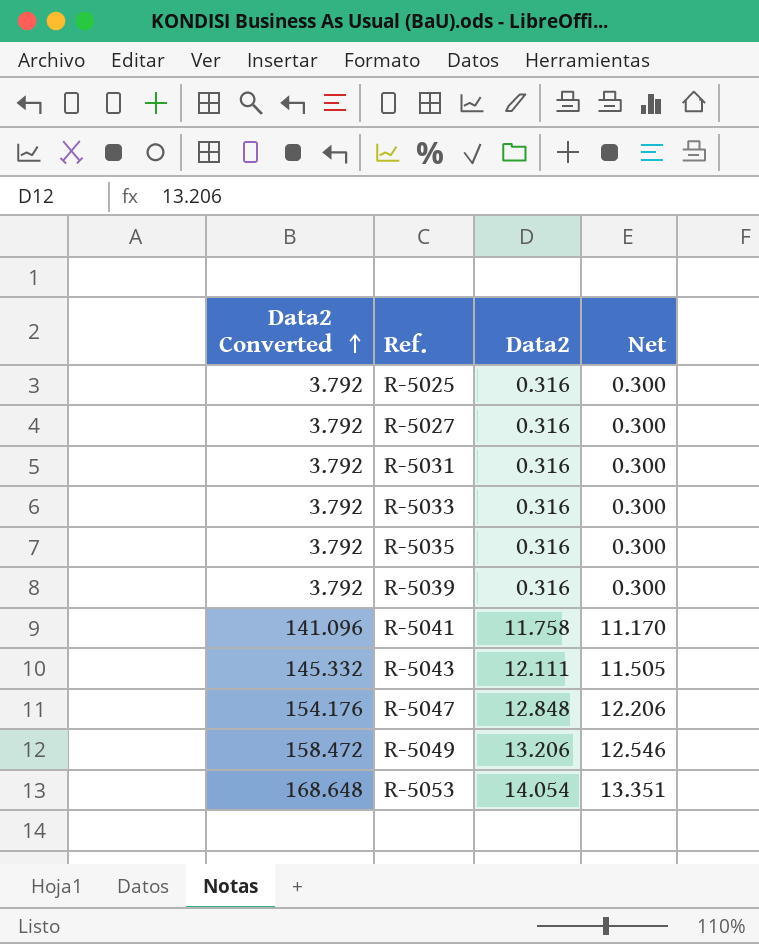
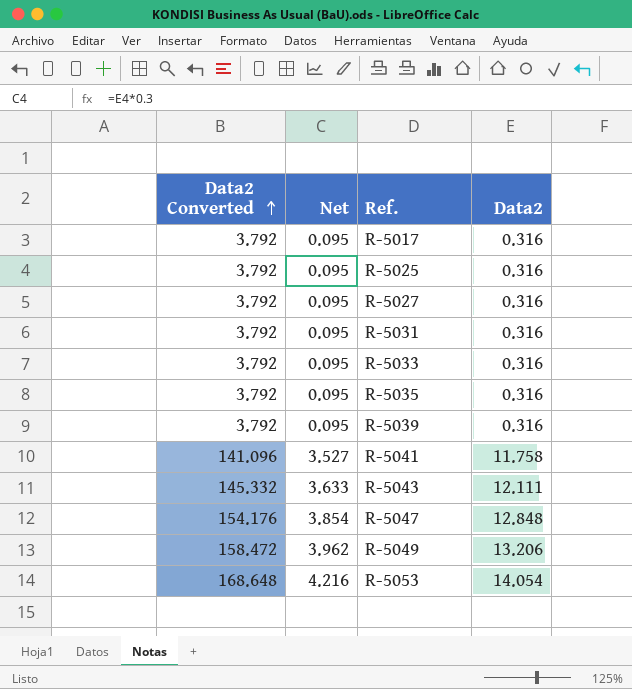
column Net | formula: [Data2] * 0.95 -> [Data2] * 0.3
column Net | position: 4 -> 2
row R-5017: none -> 3.792 | 0.095 | 0.316

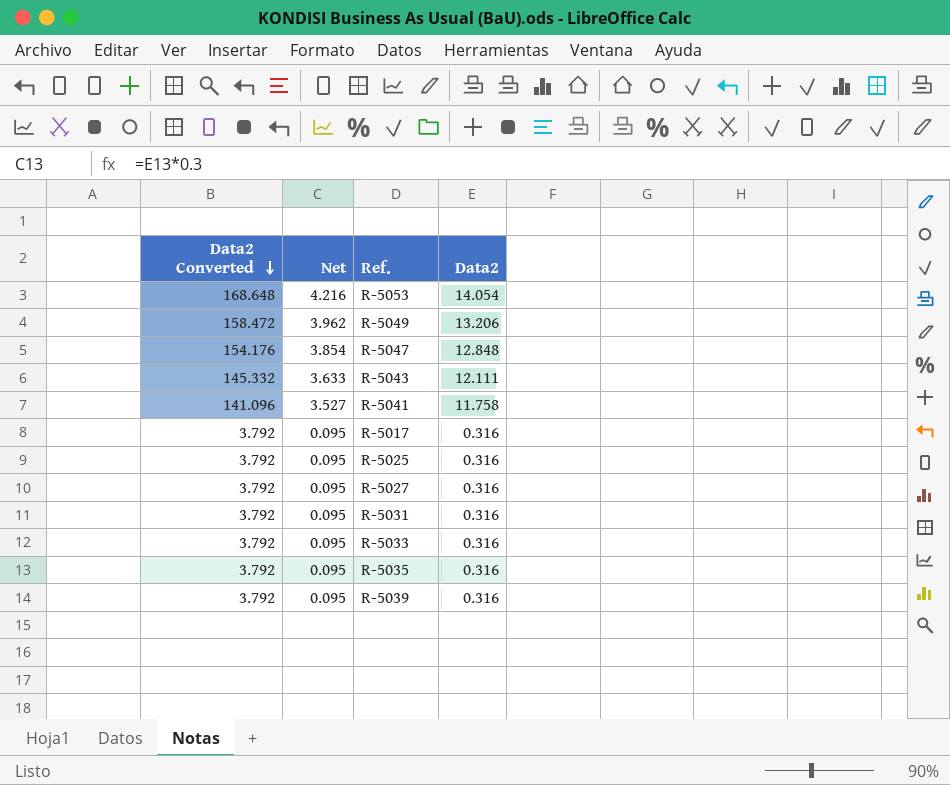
row order: Data2 Converted ascending -> Data2 Converted descending

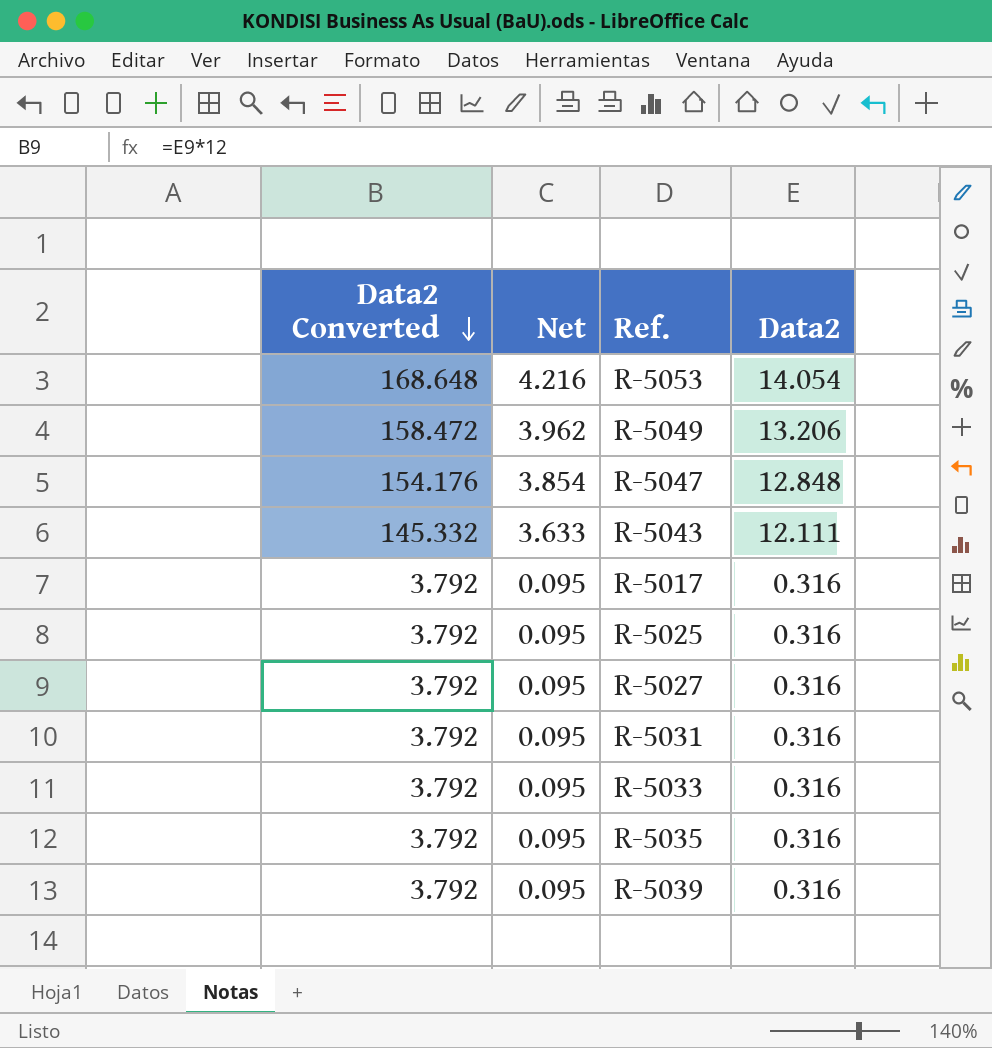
row R-5041: 141.096 | 3.527 | 11.758 -> none

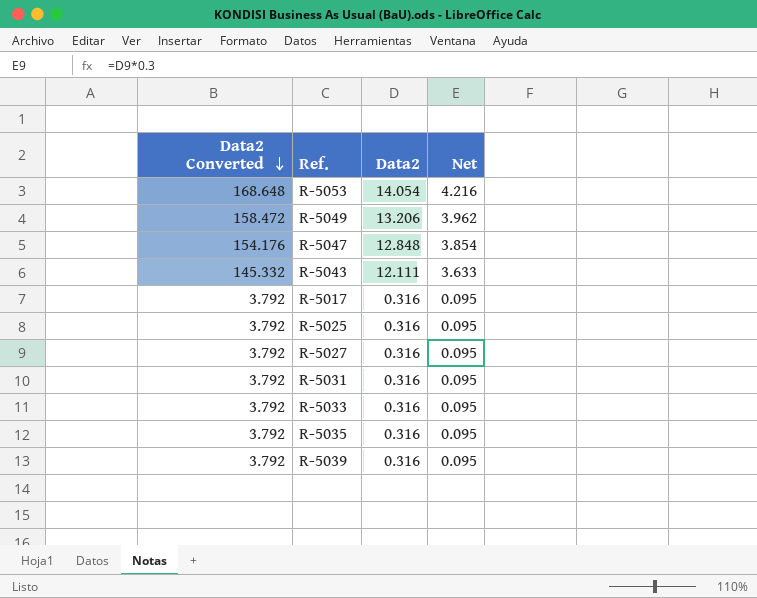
column Net | position: 2 -> 4

